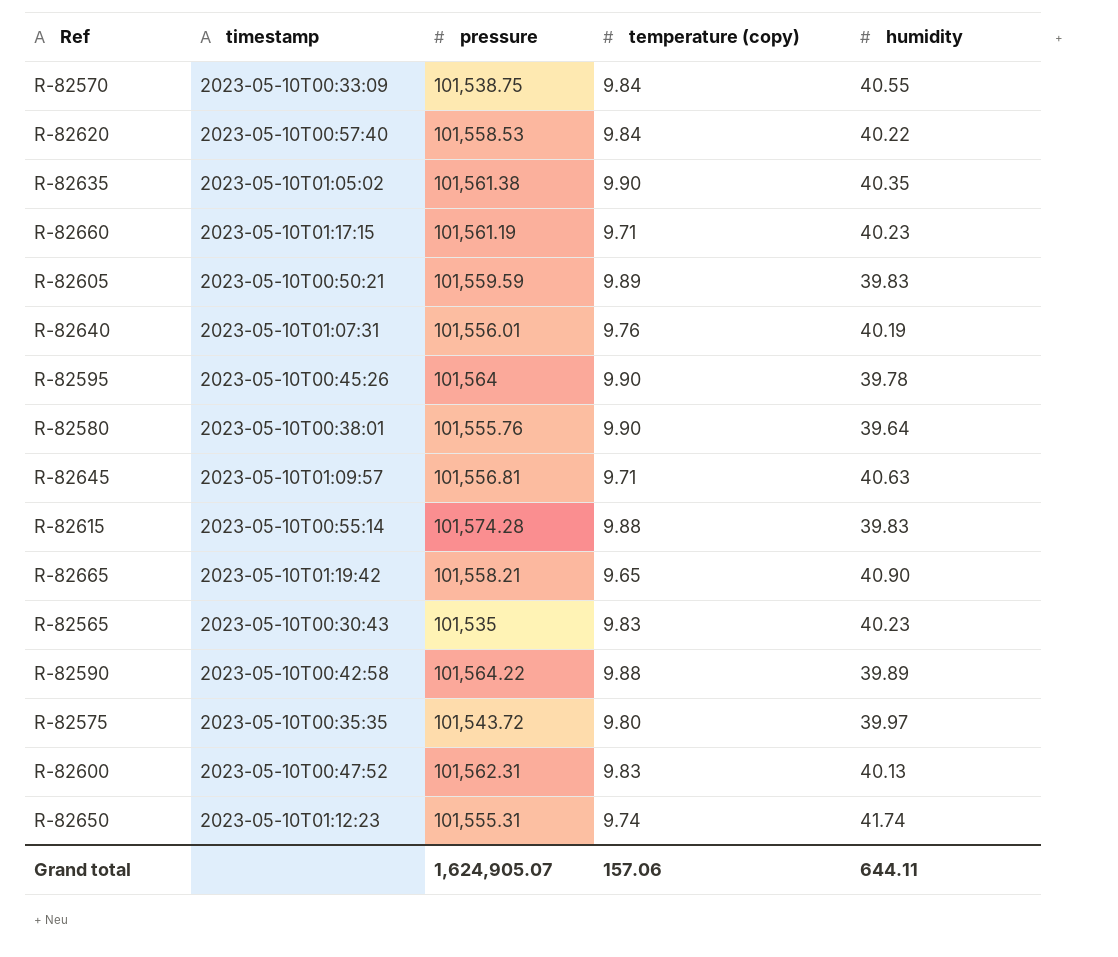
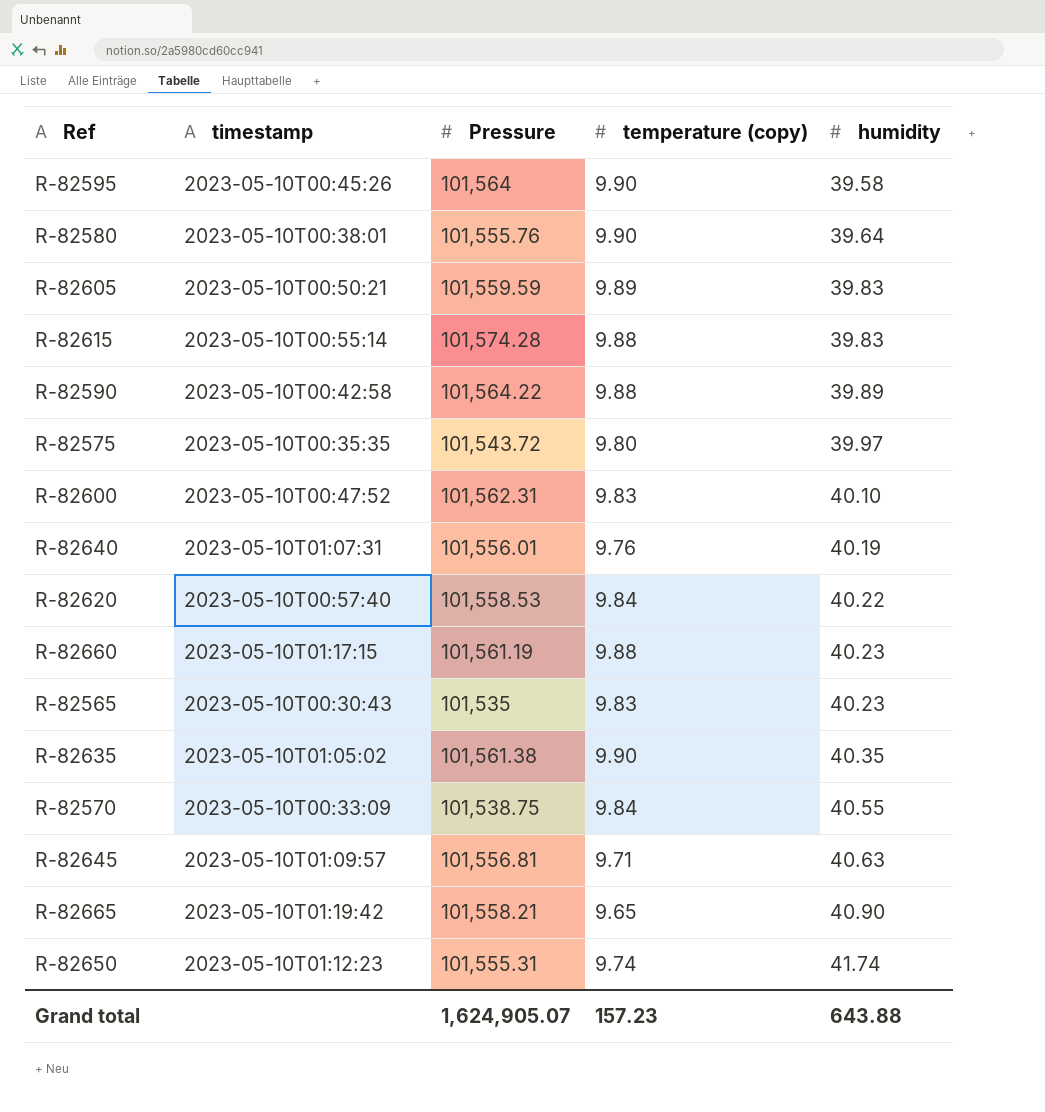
row order: none -> humidity ascending
column name: pressure -> Pressure
R-82595 | humidity: 39.78 -> 39.58
R-82600 | humidity: 40.13 -> 40.10
R-82660 | temperature (copy): 9.71 -> 9.88
Grand total | temperature (copy): 157.06 -> 157.23
Grand total | humidity: 644.11 -> 643.88

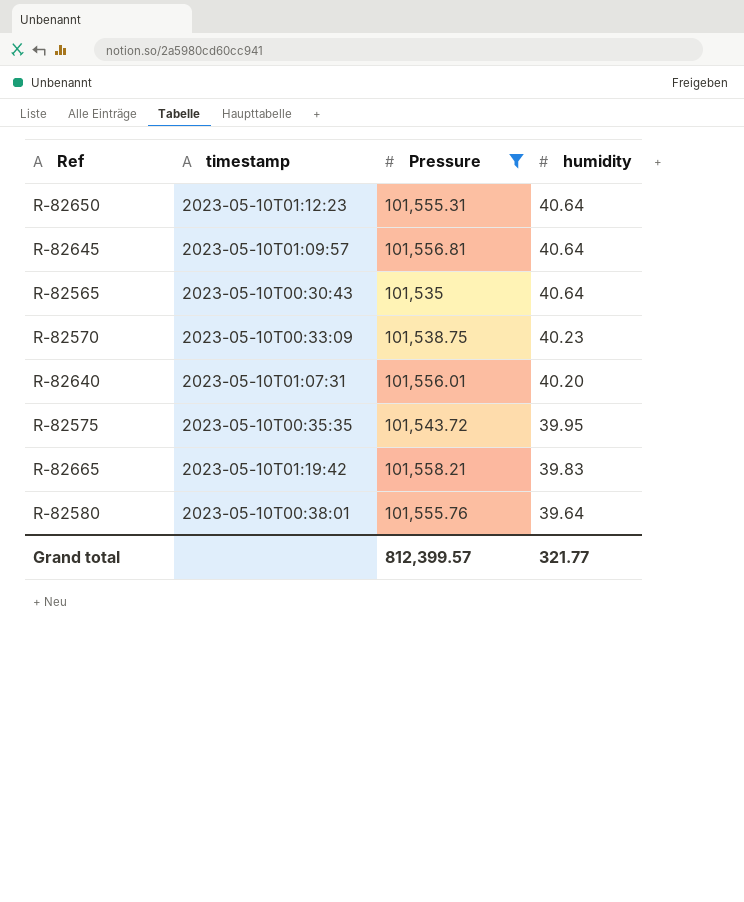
filter: none -> Pressure <= 101,558.21
row order: humidity ascending -> humidity descending
column temperature (copy) | position: 4 -> none
R-82650 | humidity: 41.74 -> 40.64
R-82645 | humidity: 40.63 -> 40.64
R-82565 | humidity: 40.23 -> 40.64
R-82570 | humidity: 40.55 -> 40.23
R-82640 | humidity: 40.19 -> 40.20
R-82575 | humidity: 39.97 -> 39.95
R-82665 | humidity: 40.90 -> 39.83
Grand total | Pressure: 1,624,905.07 -> 812,399.57
Grand total | humidity: 643.88 -> 321.77

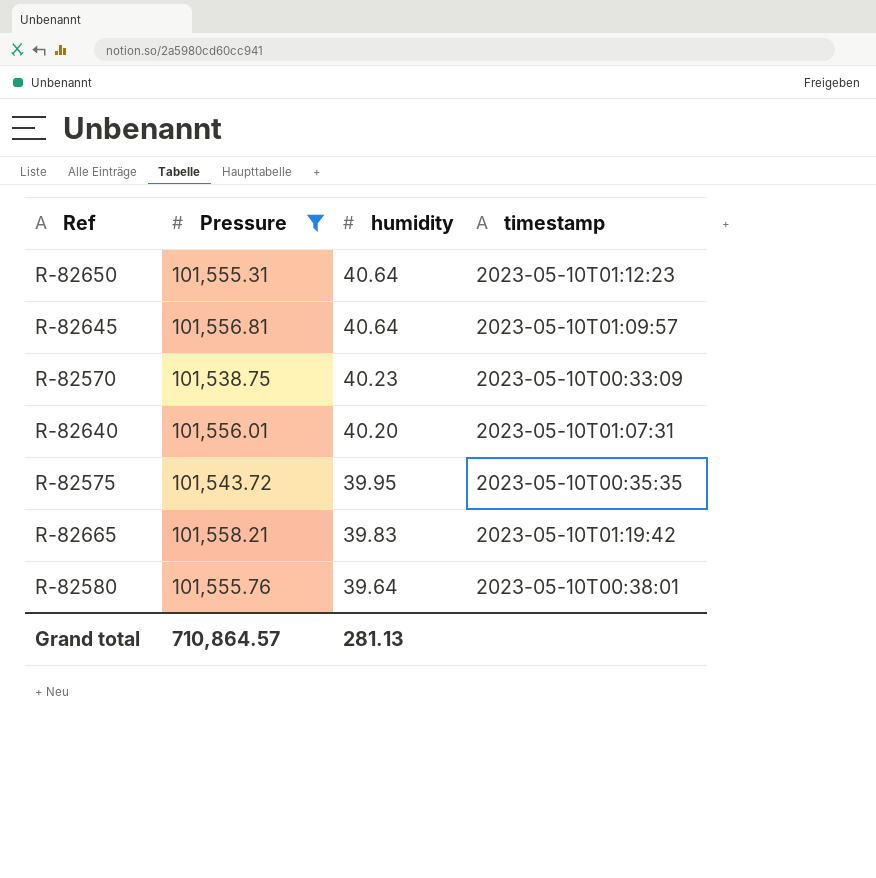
column timestamp | position: 2 -> 4
row R-82565: 2023-05-10T00:30:43 | 101,535 | 40.64 -> none
Grand total | Pressure: 812,399.57 -> 710,864.57
Grand total | humidity: 321.77 -> 281.13

